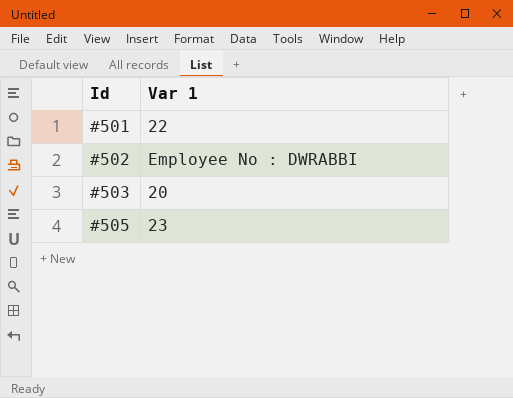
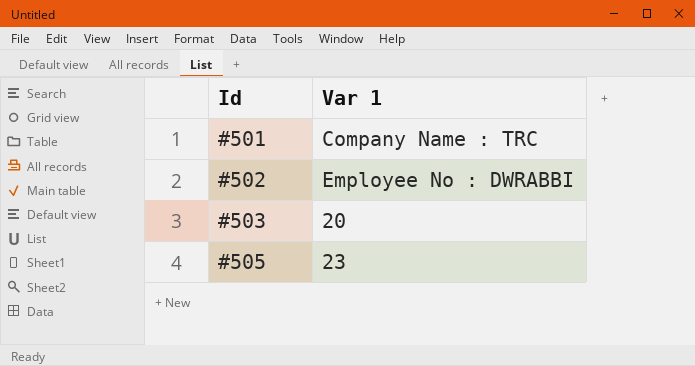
#501 | Var 1: 22 -> Company Name : TRC

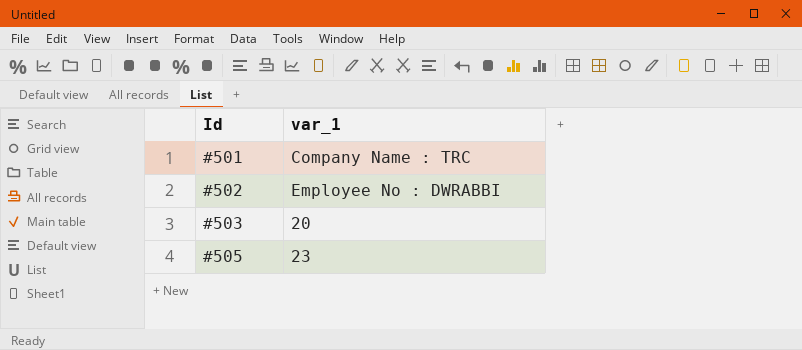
column name: Var 1 -> var_1

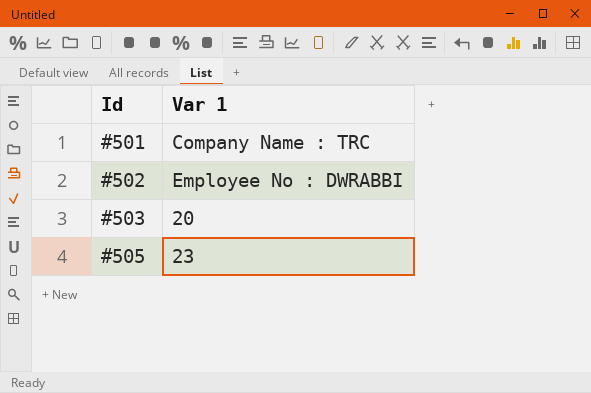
column name: var_1 -> Var 1

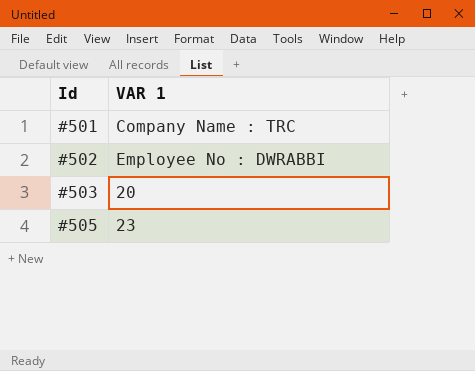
column name: Var 1 -> VAR 1

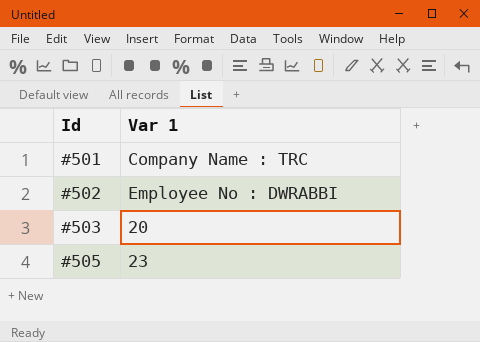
column name: VAR 1 -> Var 1

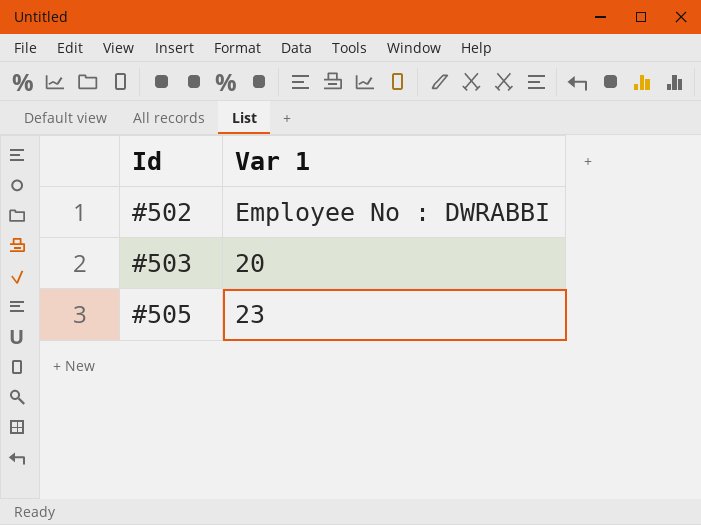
row #501: Company Name : TRC -> none

